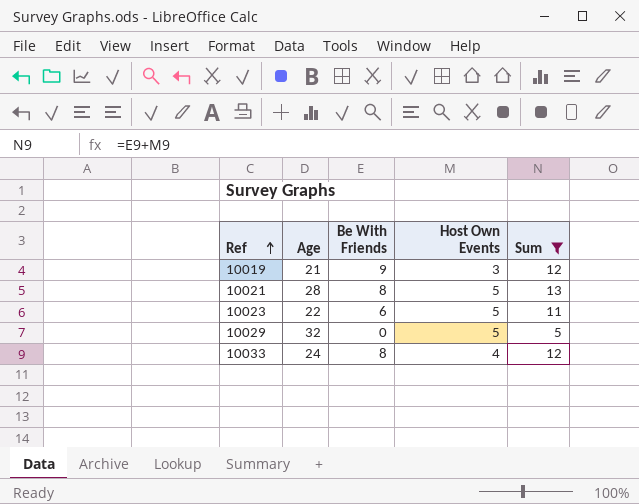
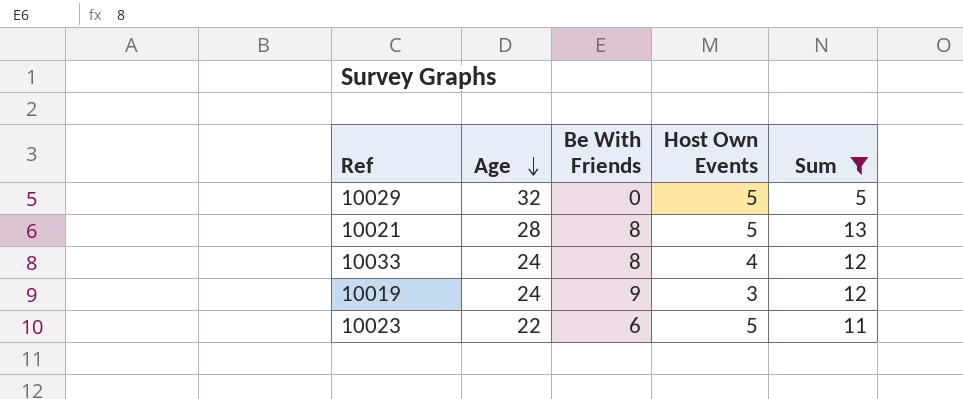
row order: Ref ascending -> Age descending
10019 | Age: 21 -> 24

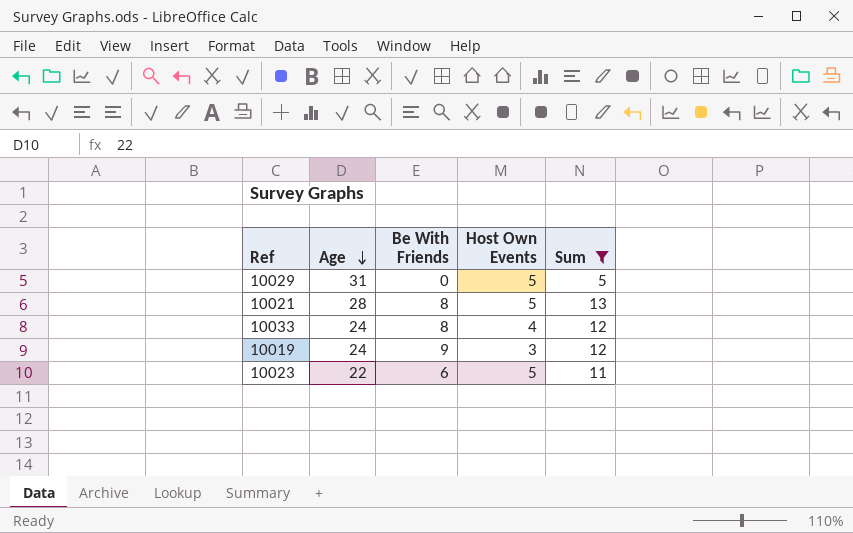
10029 | Age: 32 -> 31

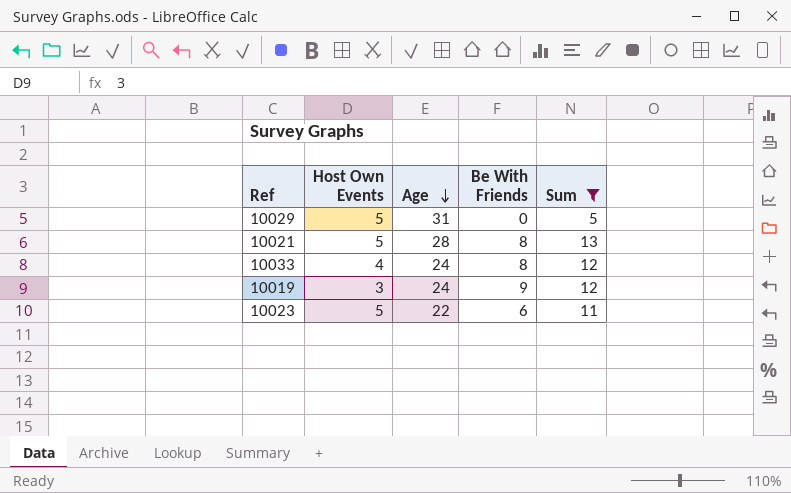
column Host Own Events | position: 4 -> 2

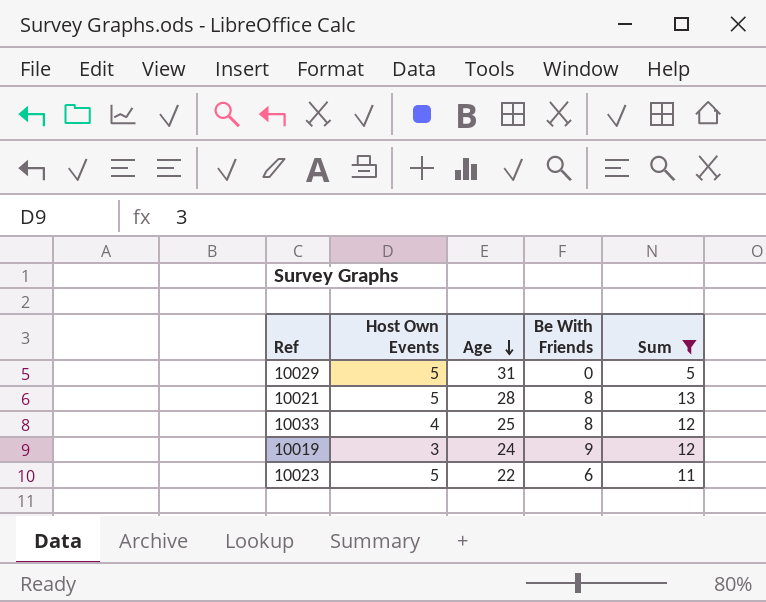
10033 | Age: 24 -> 25

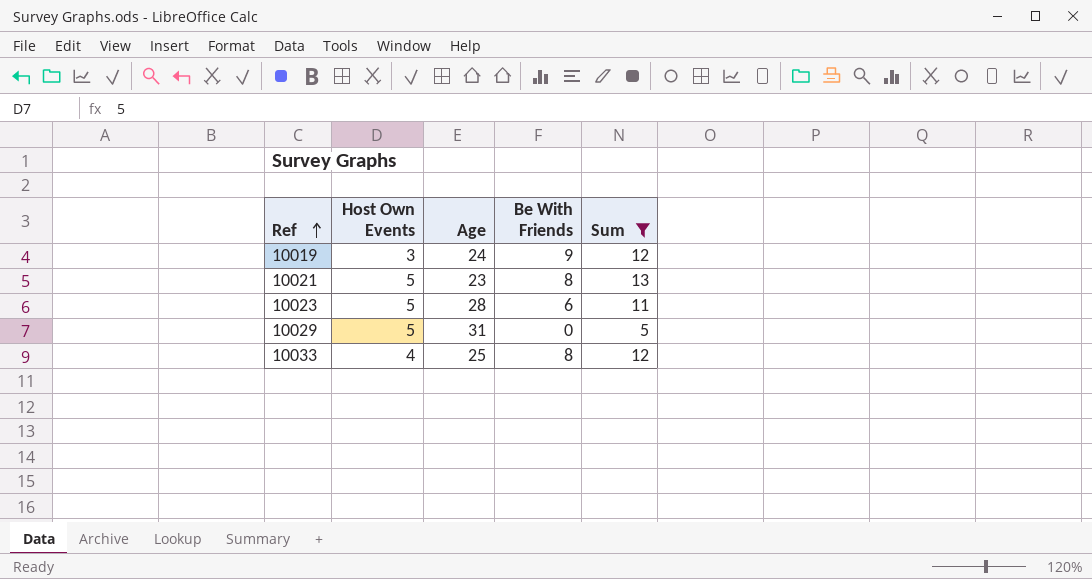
row order: Age descending -> Ref ascending
10021 | Age: 28 -> 23
10023 | Age: 22 -> 28

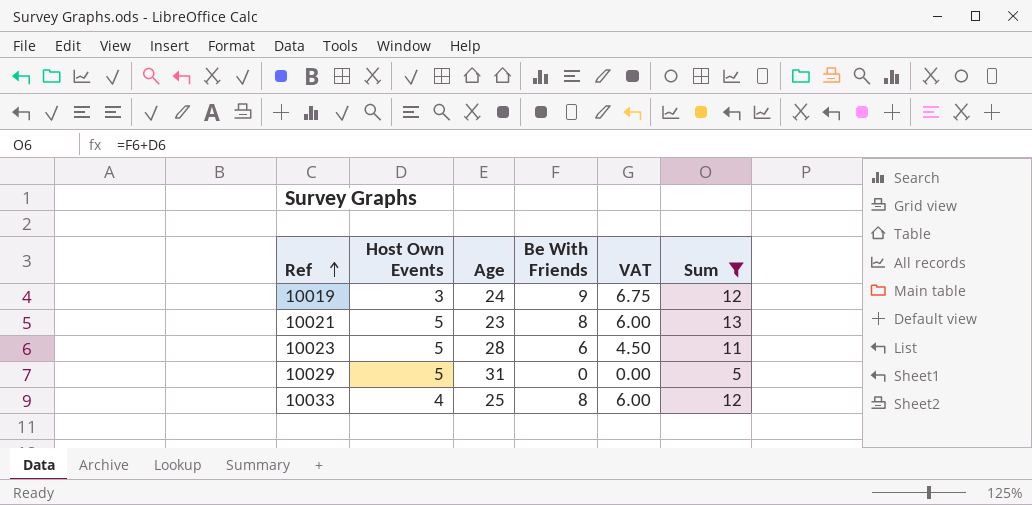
column VAT | formula: none -> [Be With Friends] * 0.75

